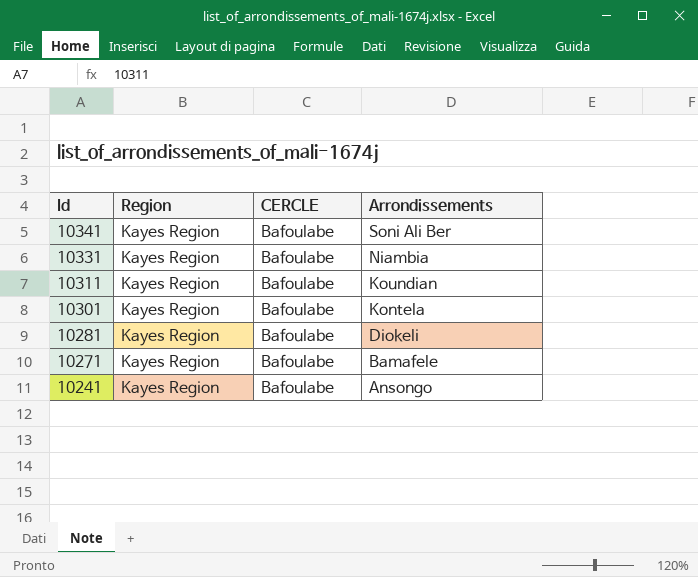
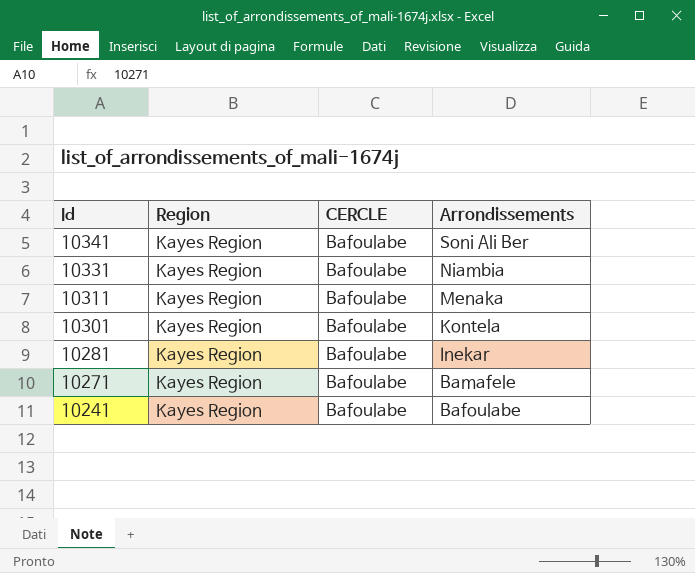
10311 | Arrondissements: Koundian -> Menaka
10281 | Arrondissements: Diokeli -> Inekar
10241 | Arrondissements: Ansongo -> Bafoulabe

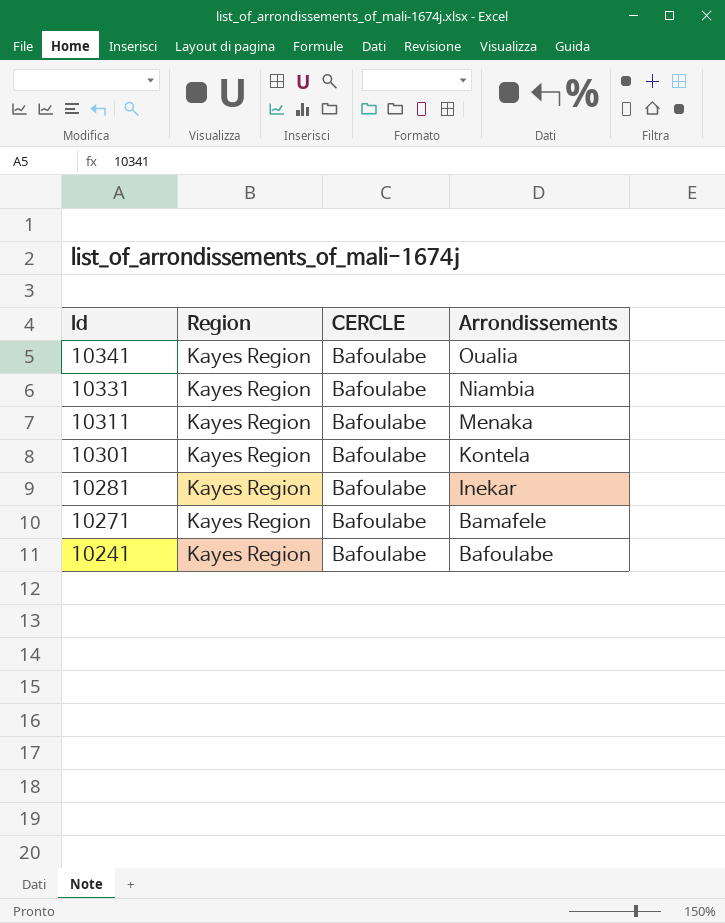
10341 | Arrondissements: Soni Ali Ber -> Oualia

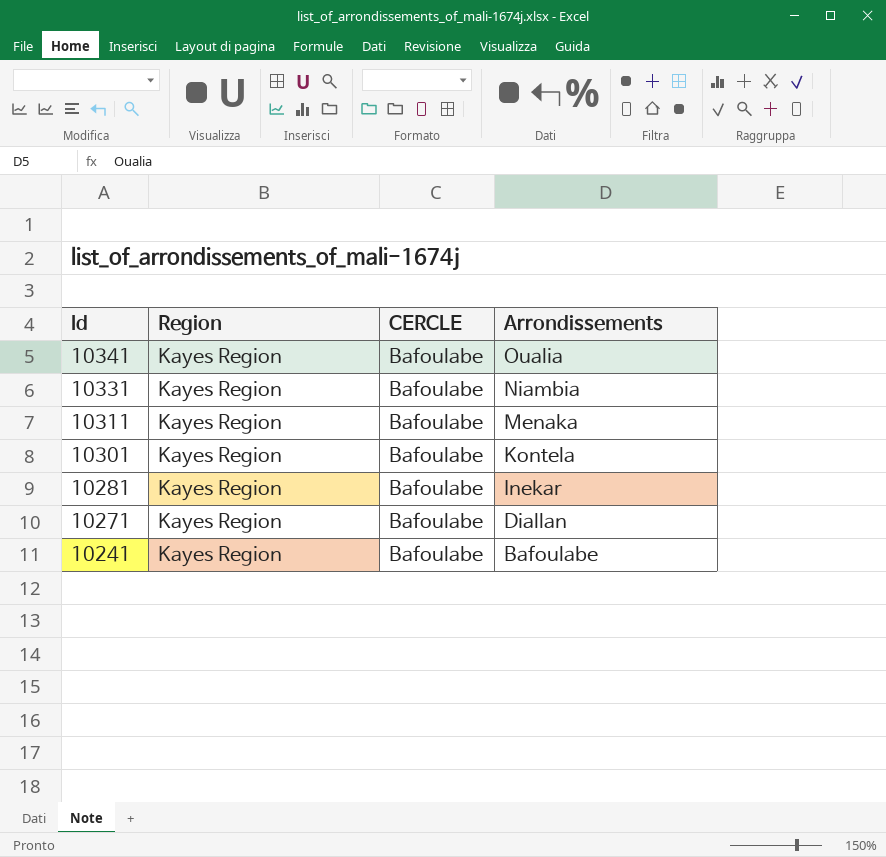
10271 | Arrondissements: Bamafele -> Diallan

